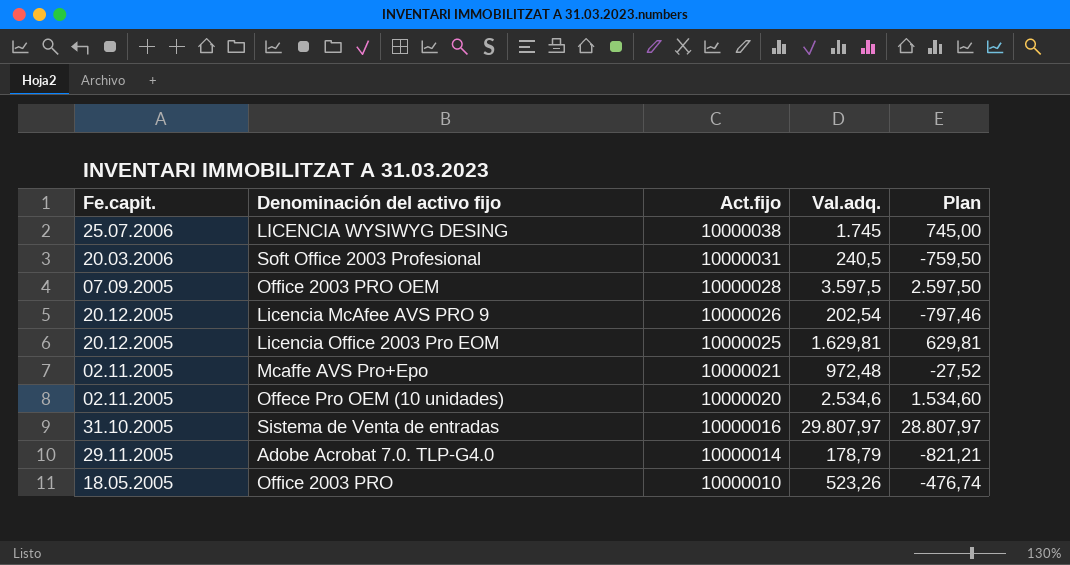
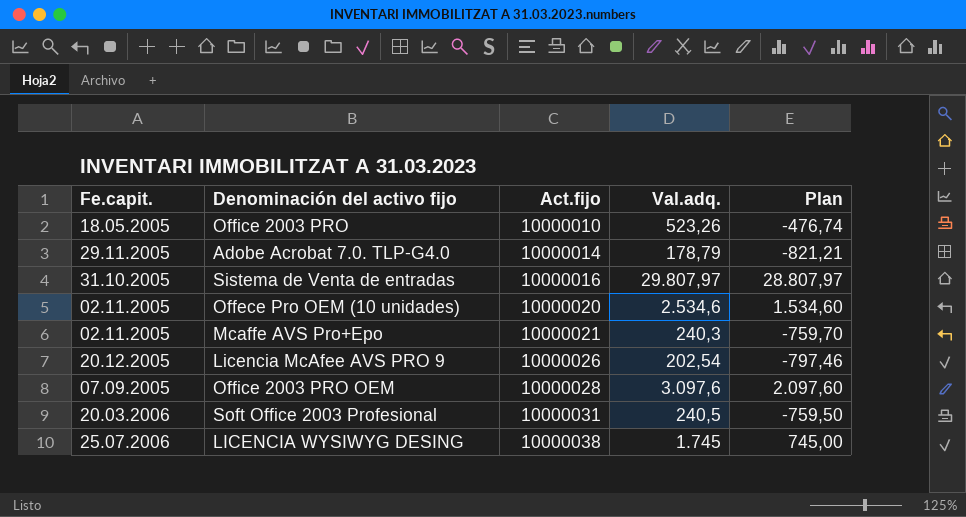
row order: Act.fijo descending -> Act.fijo ascending
row Licencia Office 2003 Pro EOM: 20.12.2005 | 10000025 | 1.629,81 | 629,81 -> none
Mcaffe AVS Pro+Epo | Val.adq.: 972,48 -> 240,3
Mcaffe AVS Pro+Epo | Plan: -27,52 -> -759,70
Office 2003 PRO OEM | Val.adq.: 3.597,5 -> 3.097,6
Office 2003 PRO OEM | Plan: 2.597,50 -> 2.097,60

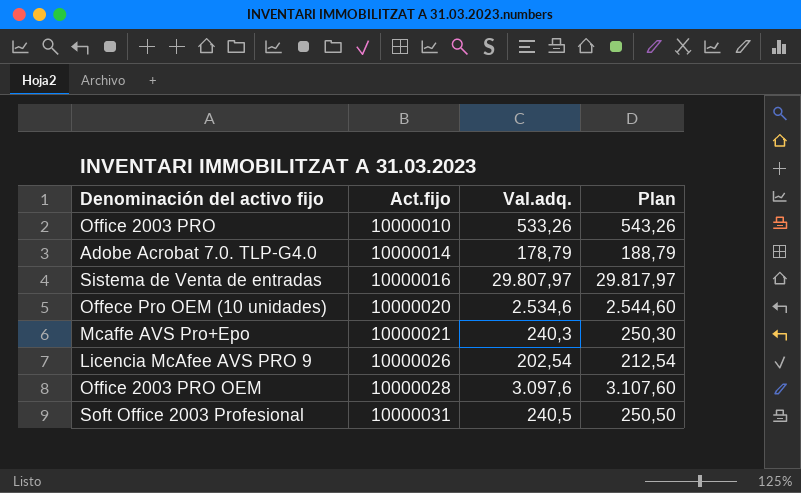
column Fe.capit. | position: 1 -> none
column Plan | formula: [Val.adq.] - 1000 -> [Val.adq.] + 10
row LICENCIA WYSIWYG DESING: 25.07.2006 | 10000038 | 1.745 | 745,00 -> none
Office 2003 PRO | Val.adq.: 523,26 -> 533,26

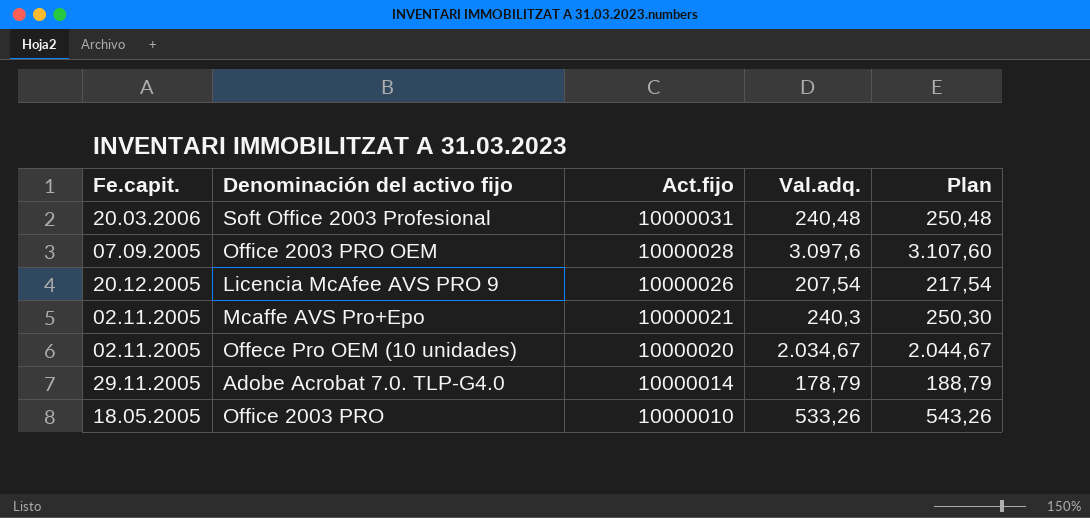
row order: Act.fijo ascending -> Act.fijo descending
column Fe.capit. | position: none -> 1
row Sistema de Venta de entradas: 10000016 | 29.807,97 | 29.817,97 -> none
Soft Office 2003 Profesional | Val.adq.: 240,5 -> 240,48
Soft Office 2003 Profesional | Plan: 250,50 -> 250,48
Licencia McAfee AVS PRO 9 | Val.adq.: 202,54 -> 207,54
Licencia McAfee AVS PRO 9 | Plan: 212,54 -> 217,54
Offece Pro OEM (10 unidades) | Val.adq.: 2.534,6 -> 2.034,67
Offece Pro OEM (10 unidades) | Plan: 2.544,60 -> 2.044,67

